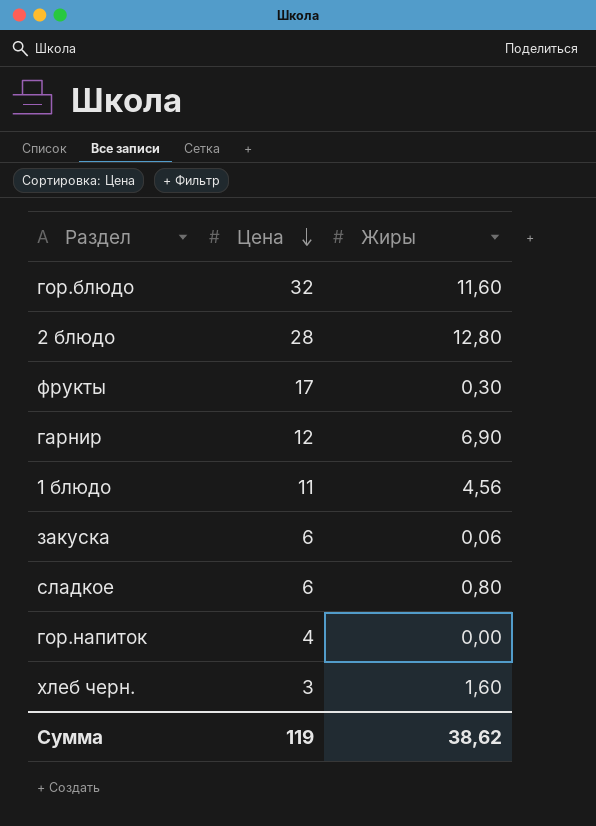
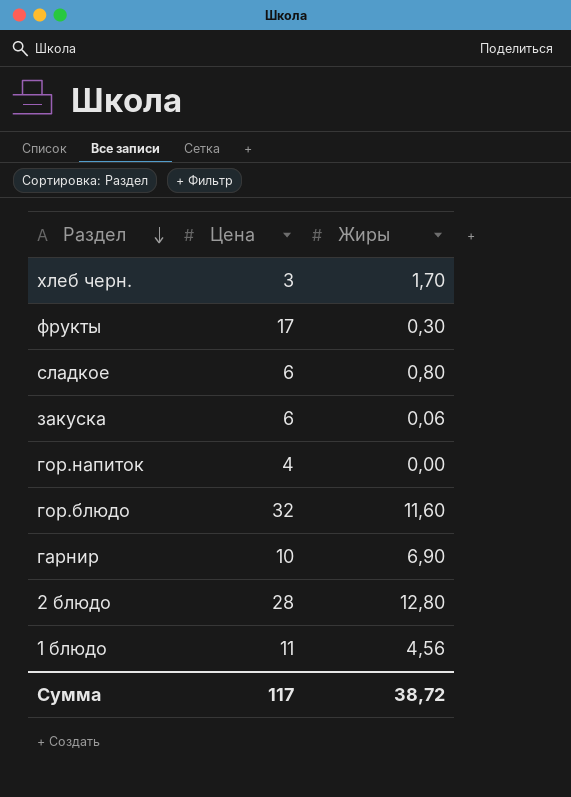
row order: Цена descending -> Раздел descending
хлеб черн. | Жиры: 1,60 -> 1,70
гарнир | Цена: 12 -> 10
Сумма | Цена: 119 -> 117
Сумма | Жиры: 38,62 -> 38,72

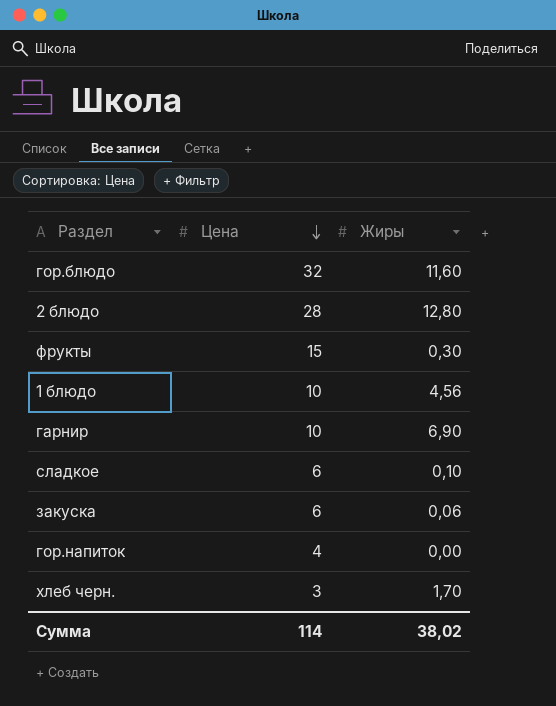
row order: Раздел descending -> Цена descending
фрукты | Цена: 17 -> 15
1 блюдо | Цена: 11 -> 10
сладкое | Жиры: 0,80 -> 0,10
Сумма | Цена: 117 -> 114
Сумма | Жиры: 38,72 -> 38,02

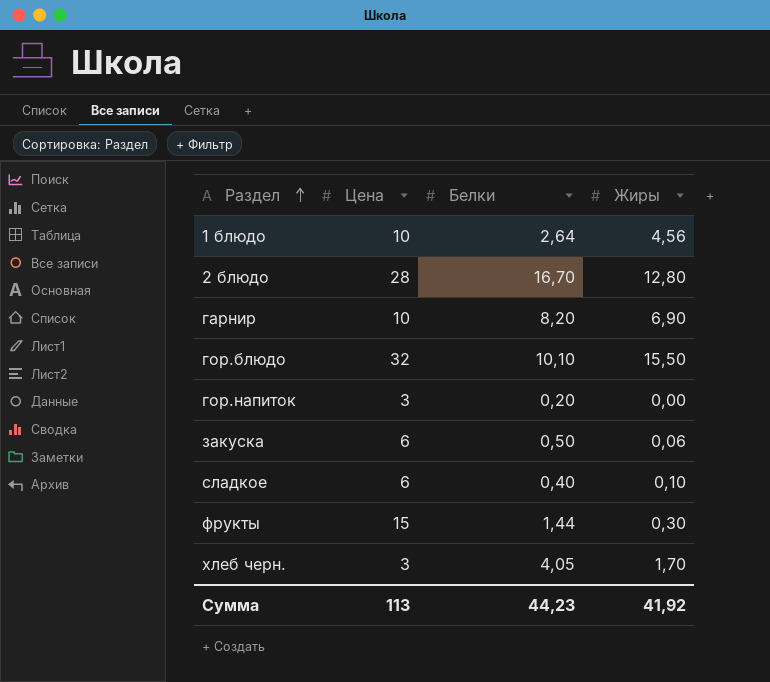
row order: Цена descending -> Раздел ascending
column Белки | position: none -> 3
гор.блюдо | Жиры: 11,60 -> 15,50
гор.напиток | Цена: 4 -> 3
Сумма | Цена: 114 -> 113
Сумма | Жиры: 38,02 -> 41,92

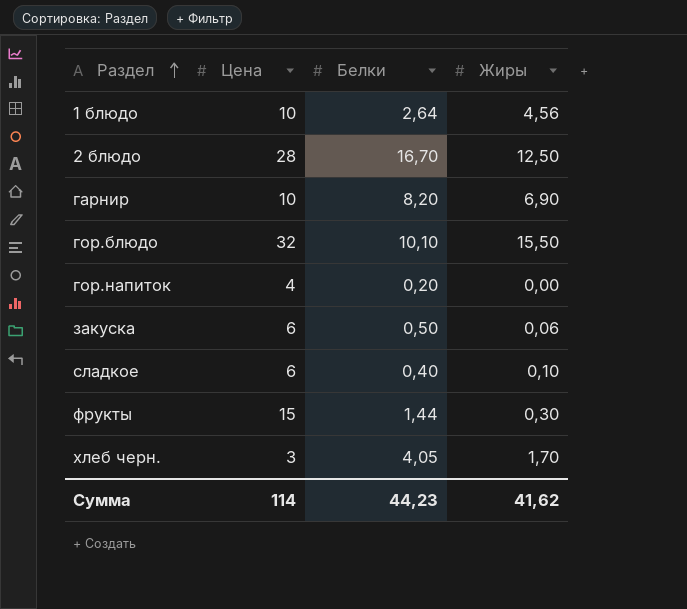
2 блюдо | Жиры: 12,80 -> 12,50
гор.напиток | Цена: 3 -> 4
Сумма | Цена: 113 -> 114
Сумма | Жиры: 41,92 -> 41,62

